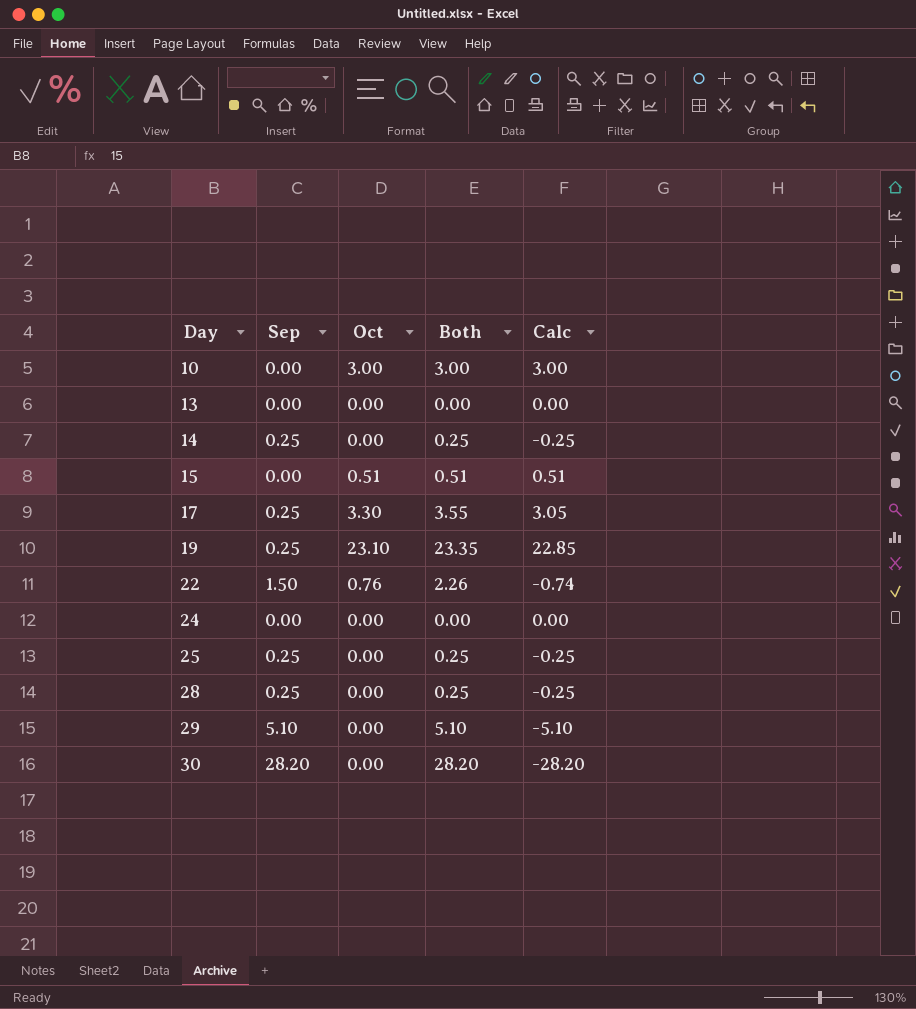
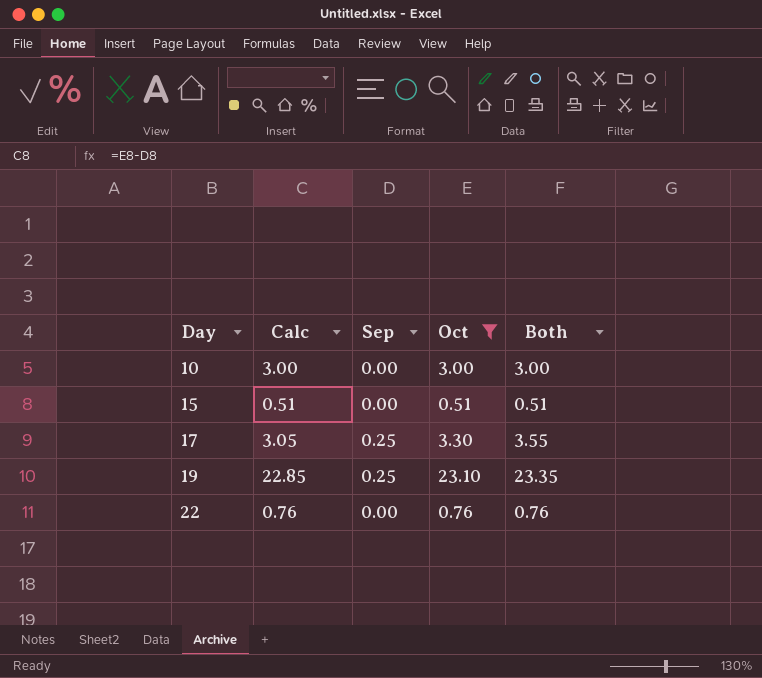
filter: none -> Oct != 0.00
column Calc | position: 5 -> 2
22 | Calc: -0.74 -> 0.76
22 | Sep: 1.50 -> 0.00
22 | Both: 2.26 -> 0.76

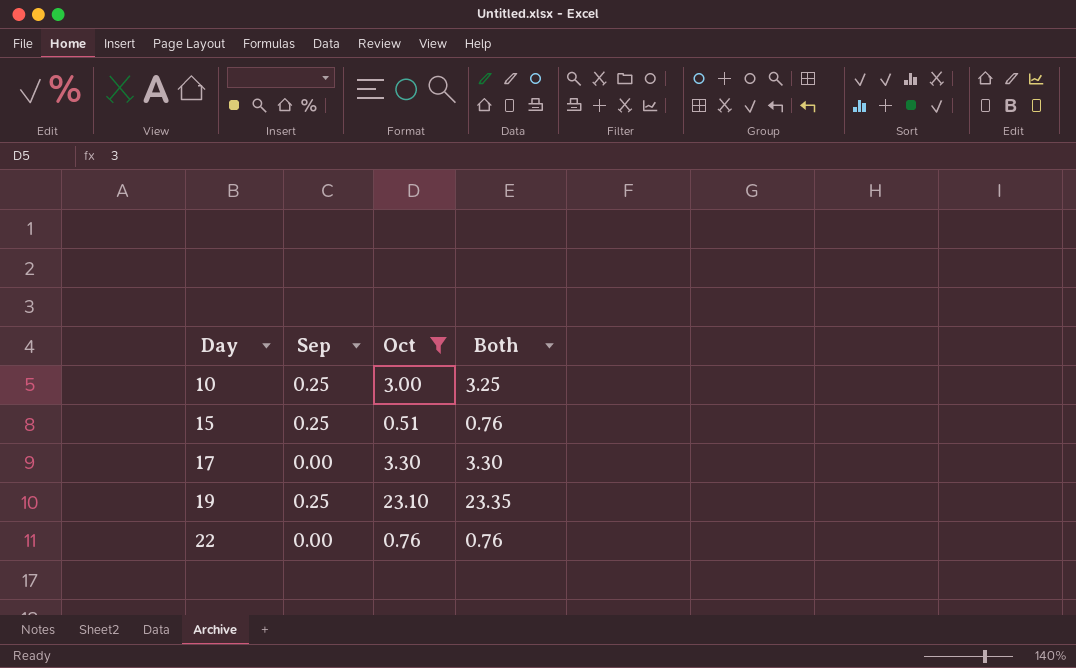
column Calc | formula: [Oct] - [Sep] -> none
10 | Sep: 0.00 -> 0.25
10 | Both: 3.00 -> 3.25
15 | Sep: 0.00 -> 0.25
15 | Both: 0.51 -> 0.76
17 | Sep: 0.25 -> 0.00
17 | Both: 3.55 -> 3.30

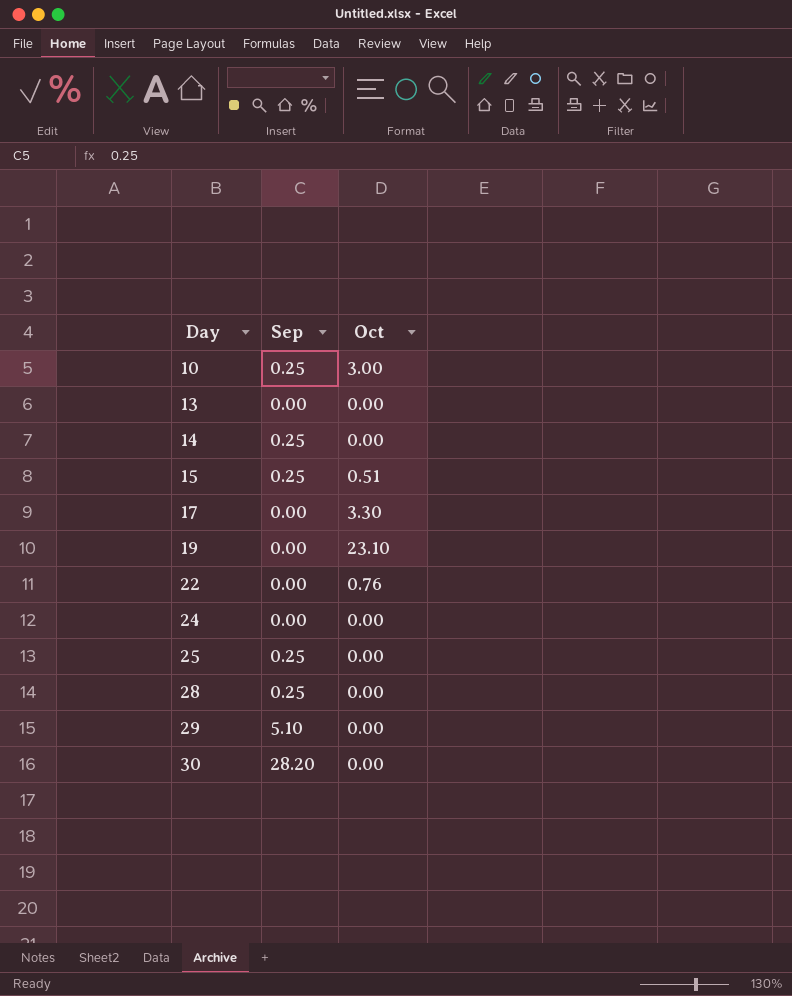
filter: Oct != 0.00 -> none
column Both | formula: [Sep] + [Oct] -> none
19 | Sep: 0.25 -> 0.00

